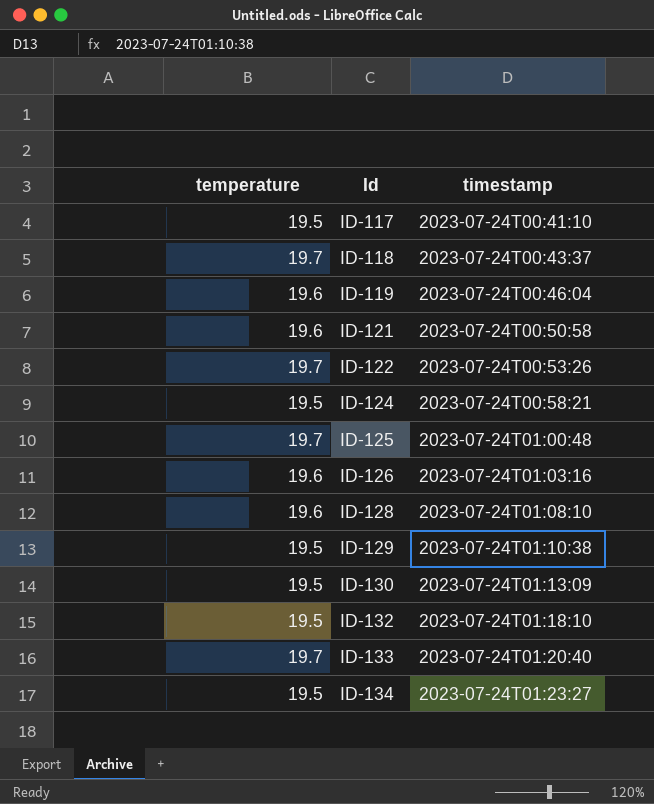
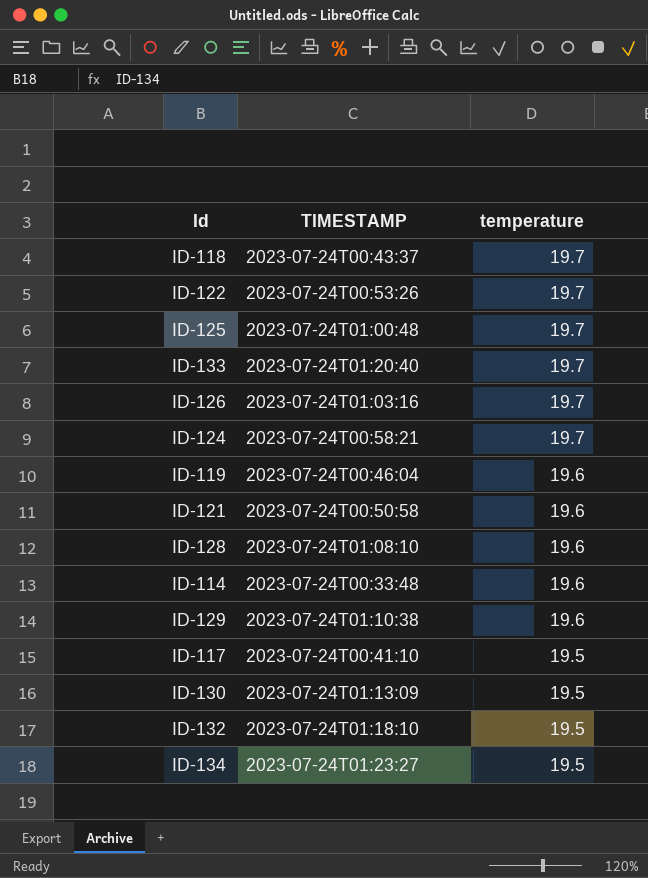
row order: Id ascending -> temperature descending
column name: timestamp -> TIMESTAMP
column temperature | position: 1 -> 3
ID-126 | temperature: 19.6 -> 19.7
ID-124 | temperature: 19.5 -> 19.7
row ID-114: none -> 2023-07-24T00:33:48 | 19.6
ID-129 | temperature: 19.5 -> 19.6

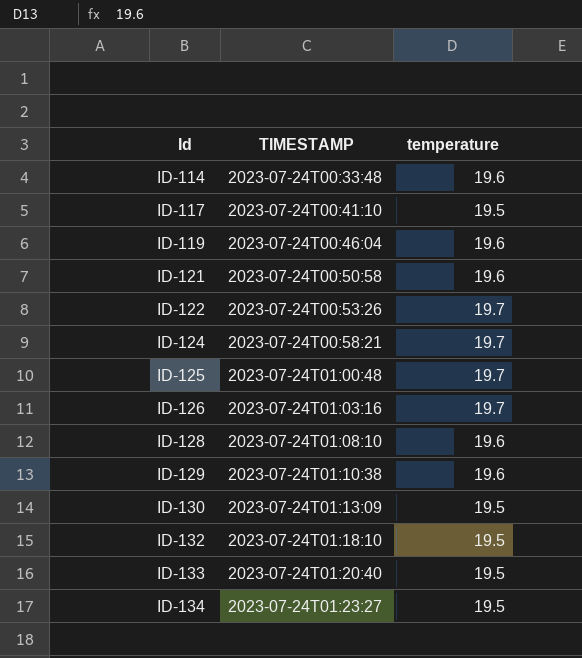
row order: temperature descending -> Id ascending
row ID-118: 2023-07-24T00:43:37 | 19.7 -> none
ID-133 | temperature: 19.7 -> 19.5

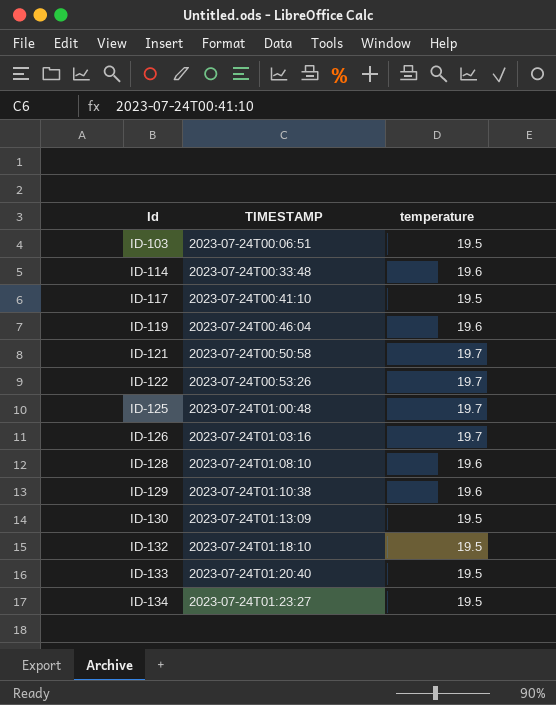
row ID-124: 2023-07-24T00:58:21 | 19.7 -> none
row ID-103: none -> 2023-07-24T00:06:51 | 19.5
ID-121 | temperature: 19.6 -> 19.7

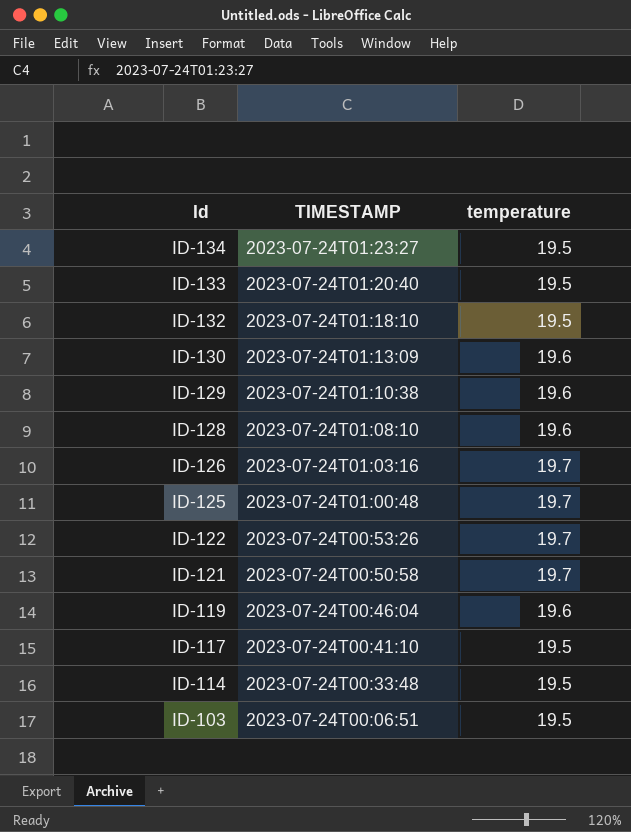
row order: Id ascending -> Id descending
ID-130 | temperature: 19.5 -> 19.6
ID-114 | temperature: 19.6 -> 19.5

